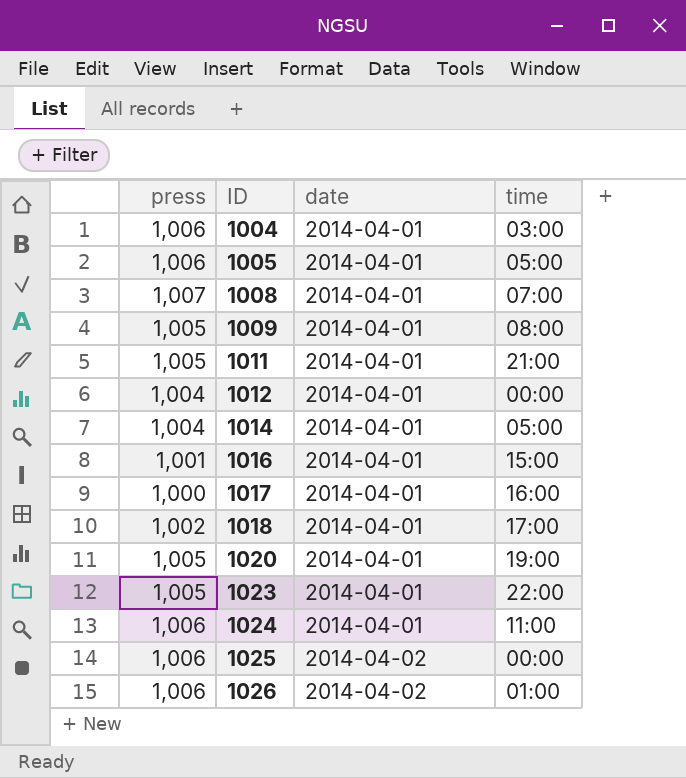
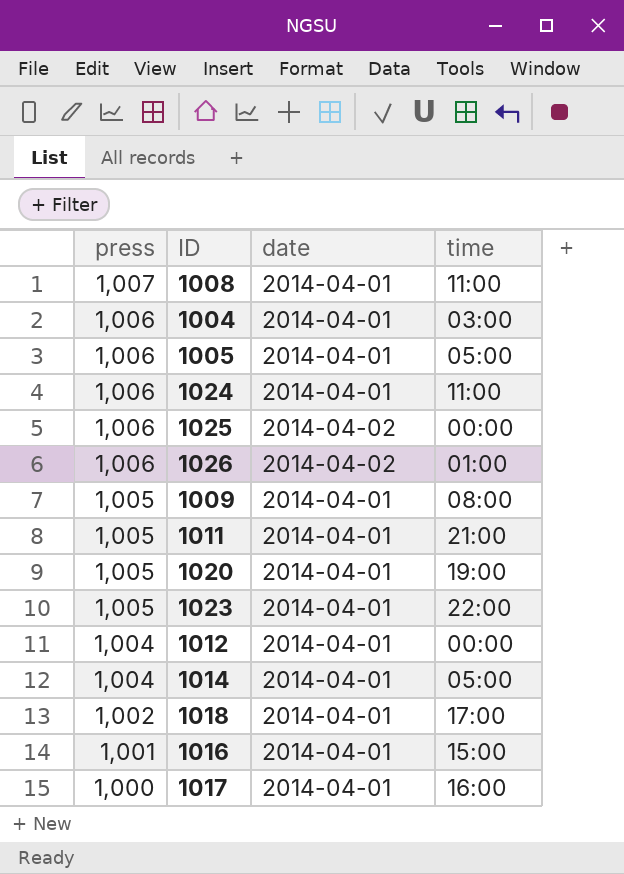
row order: ID ascending -> press descending
1008 | time: 07:00 -> 11:00

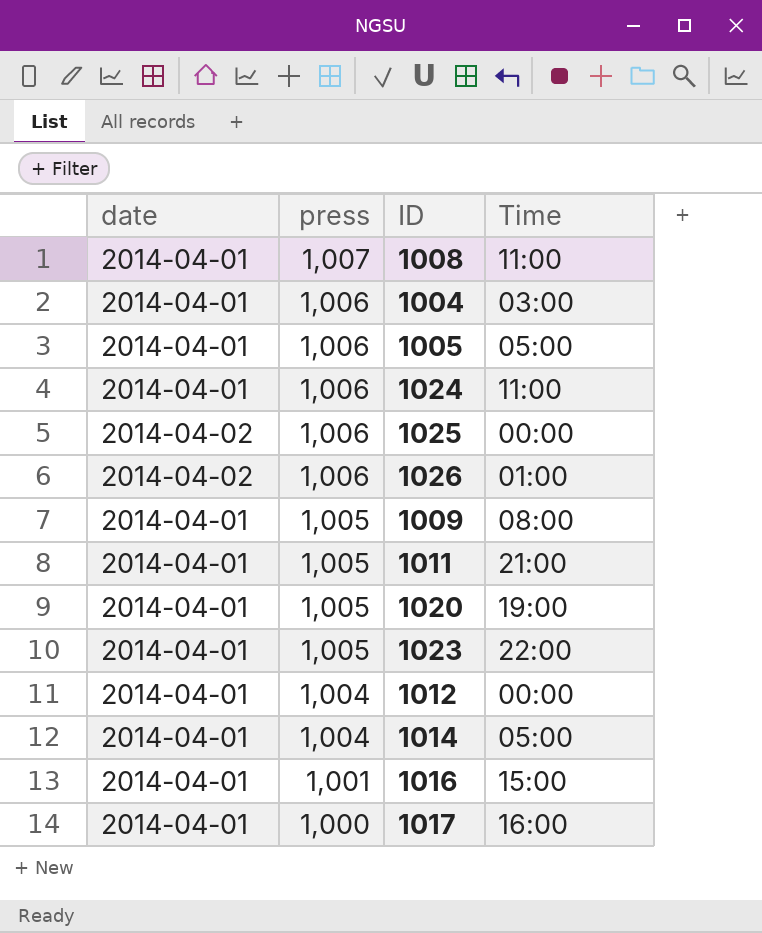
column date | position: 3 -> 1
column name: time -> Time
row 1018: 1,002 | 2014-04-01 | 17:00 -> none

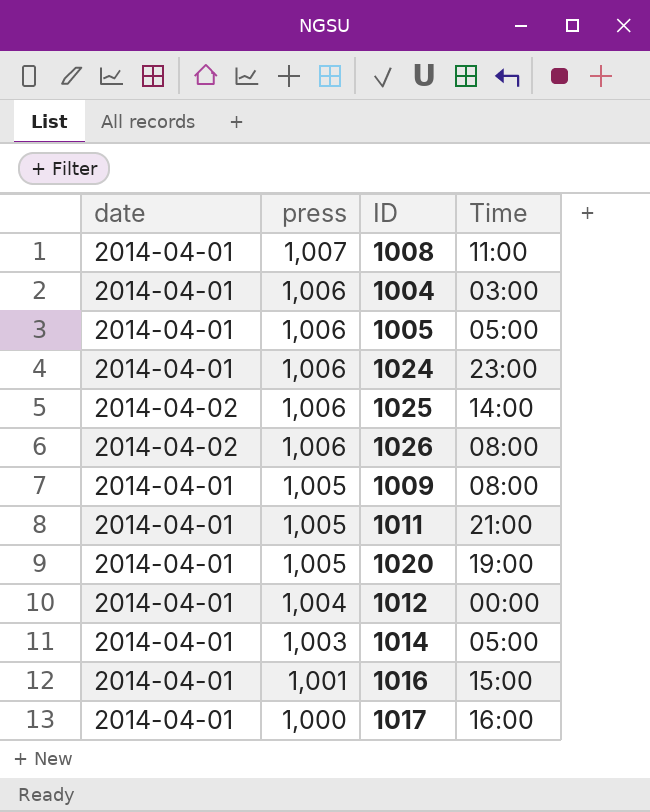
row 1023: 2014-04-01 | 1,005 | 22:00 -> none
1024 | Time: 11:00 -> 23:00
1025 | Time: 00:00 -> 14:00
1026 | Time: 01:00 -> 08:00
1014 | press: 1,004 -> 1,003

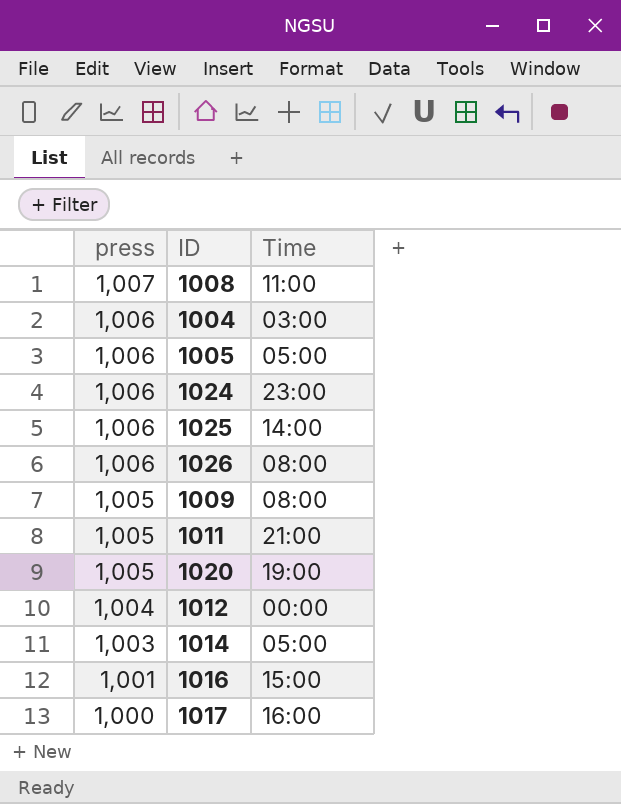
column date | position: 1 -> none

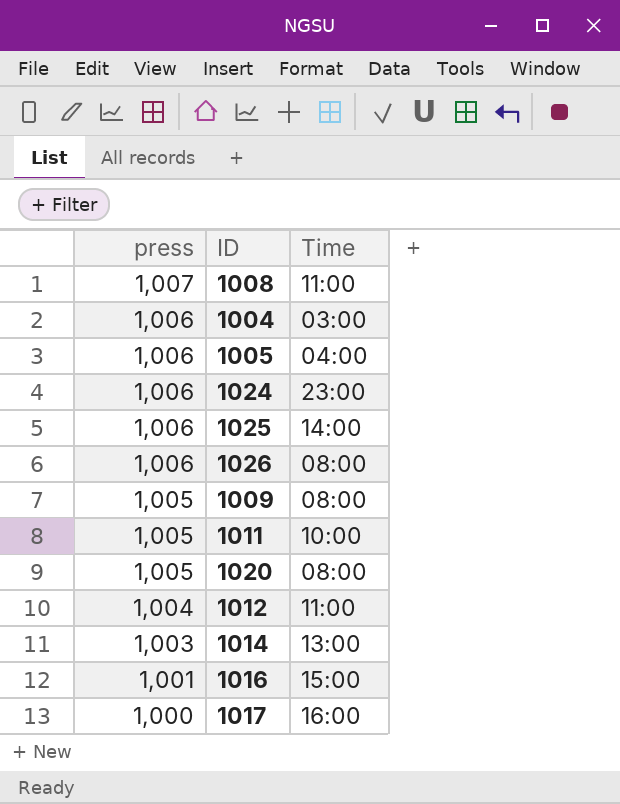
1005 | Time: 05:00 -> 04:00
1011 | Time: 21:00 -> 10:00
1020 | Time: 19:00 -> 08:00
1012 | Time: 00:00 -> 11:00
1014 | Time: 05:00 -> 13:00

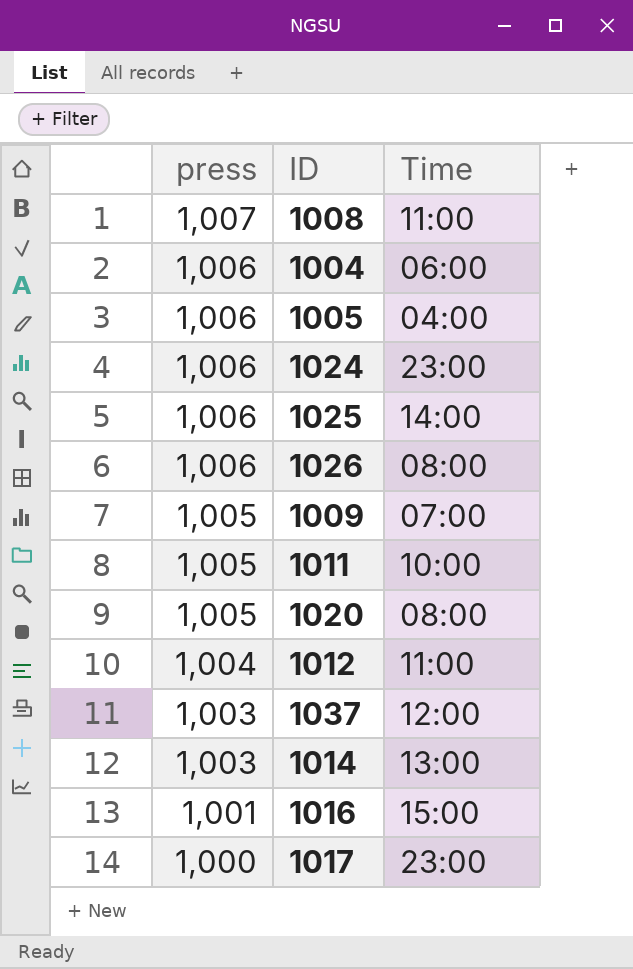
1004 | Time: 03:00 -> 06:00
1009 | Time: 08:00 -> 07:00
row 1037: none -> 1,003 | 12:00
1017 | Time: 16:00 -> 23:00

